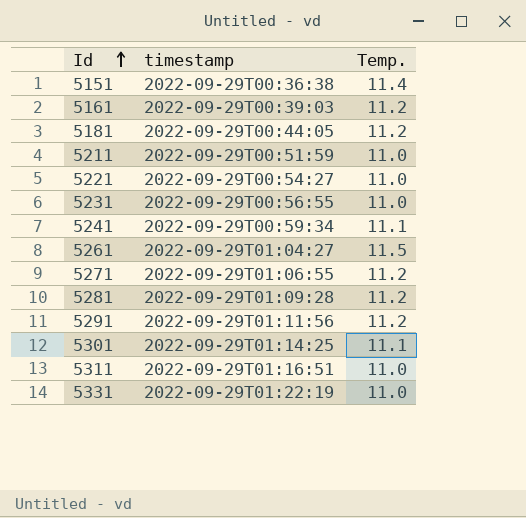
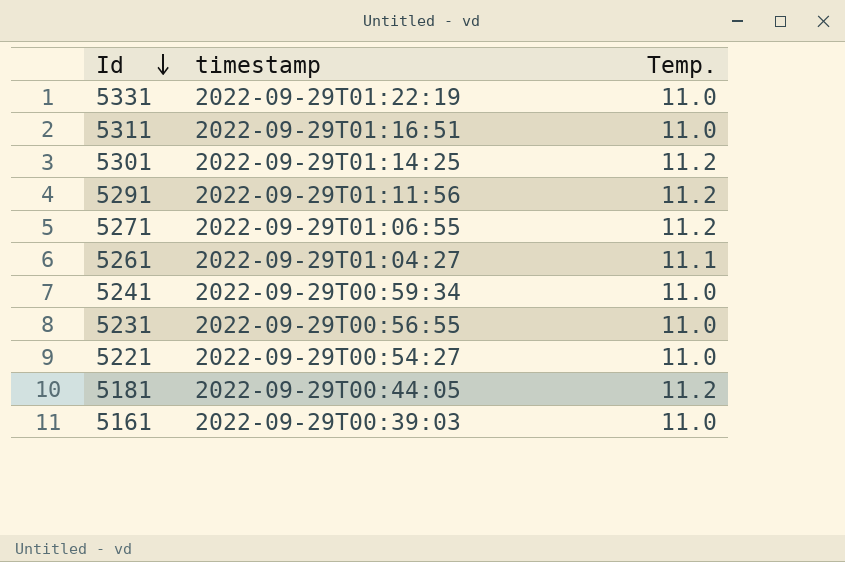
row order: Id ascending -> Id descending
row 5151: 2022-09-29T00:36:38 | 11.4 -> none
row 5211: 2022-09-29T00:51:59 | 11.0 -> none
row 5281: 2022-09-29T01:09:28 | 11.2 -> none
5301 | Temp.: 11.1 -> 11.2
5261 | Temp.: 11.5 -> 11.1
5241 | Temp.: 11.1 -> 11.0
5161 | Temp.: 11.2 -> 11.0

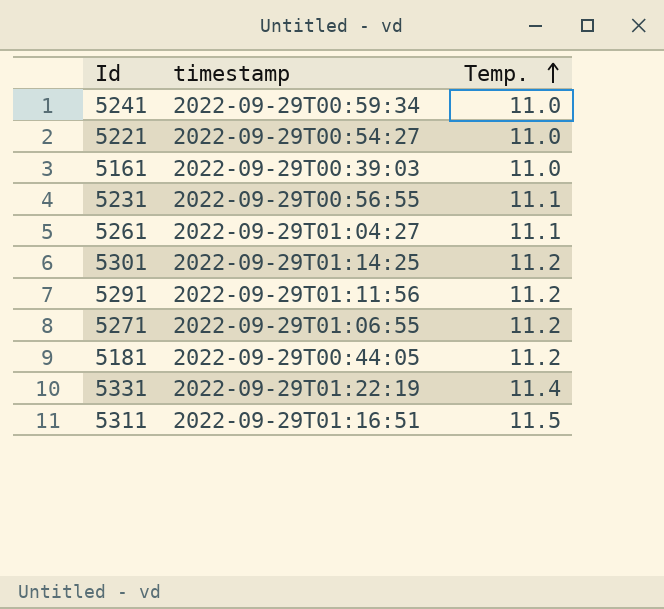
row order: Id descending -> Temp. ascending
5231 | Temp.: 11.0 -> 11.1
5331 | Temp.: 11.0 -> 11.4
5311 | Temp.: 11.0 -> 11.5

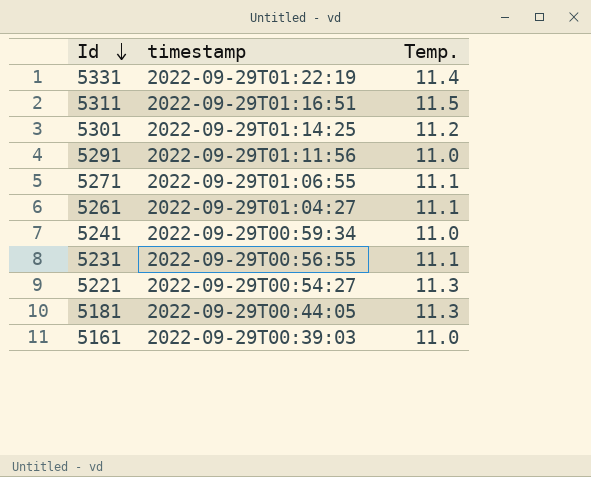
row order: Temp. ascending -> Id descending
5291 | Temp.: 11.2 -> 11.0
5271 | Temp.: 11.2 -> 11.1
5221 | Temp.: 11.0 -> 11.3
5181 | Temp.: 11.2 -> 11.3

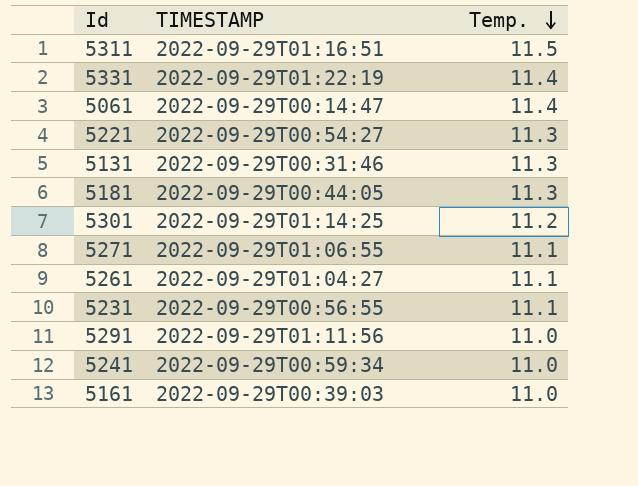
row order: Id descending -> Temp. descending
column name: timestamp -> TIMESTAMP
row 5061: none -> 2022-09-29T00:14:47 | 11.4
row 5131: none -> 2022-09-29T00:31:46 | 11.3

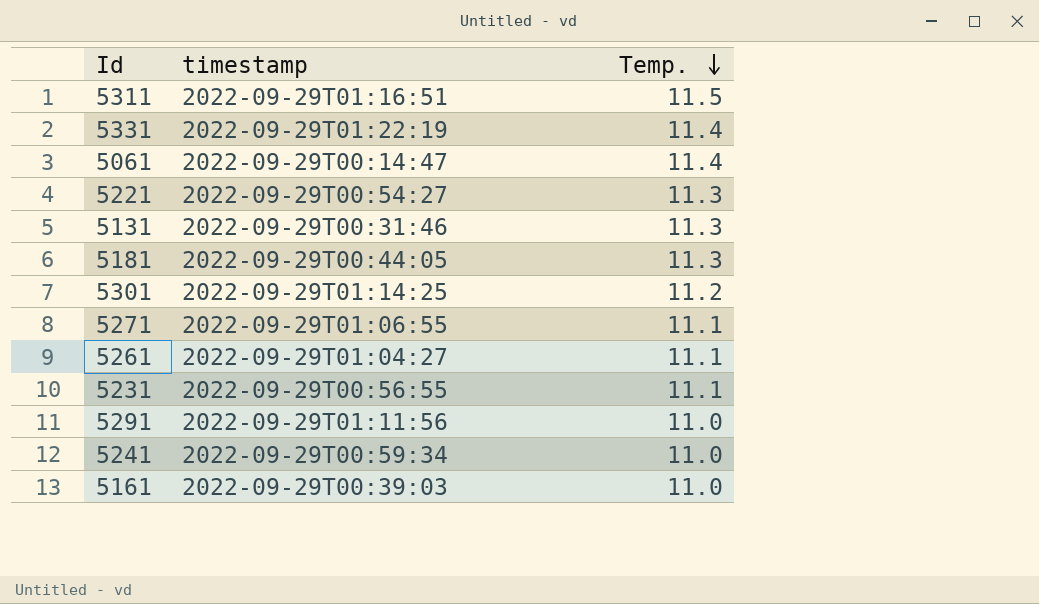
column name: TIMESTAMP -> timestamp

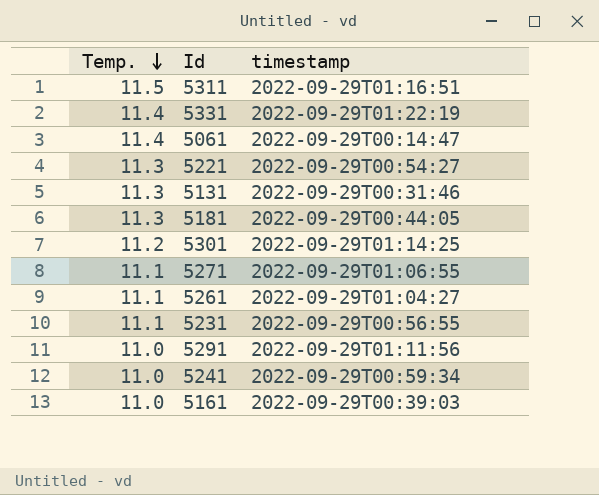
column Temp. | position: 3 -> 1

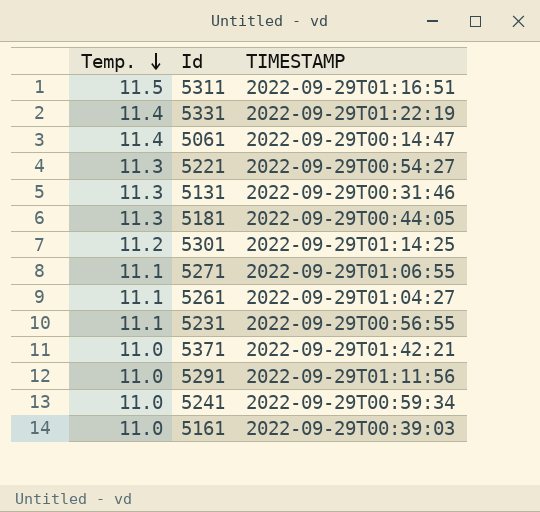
column name: timestamp -> TIMESTAMP
row 5371: none -> 11.0 | 2022-09-29T01:42:21

